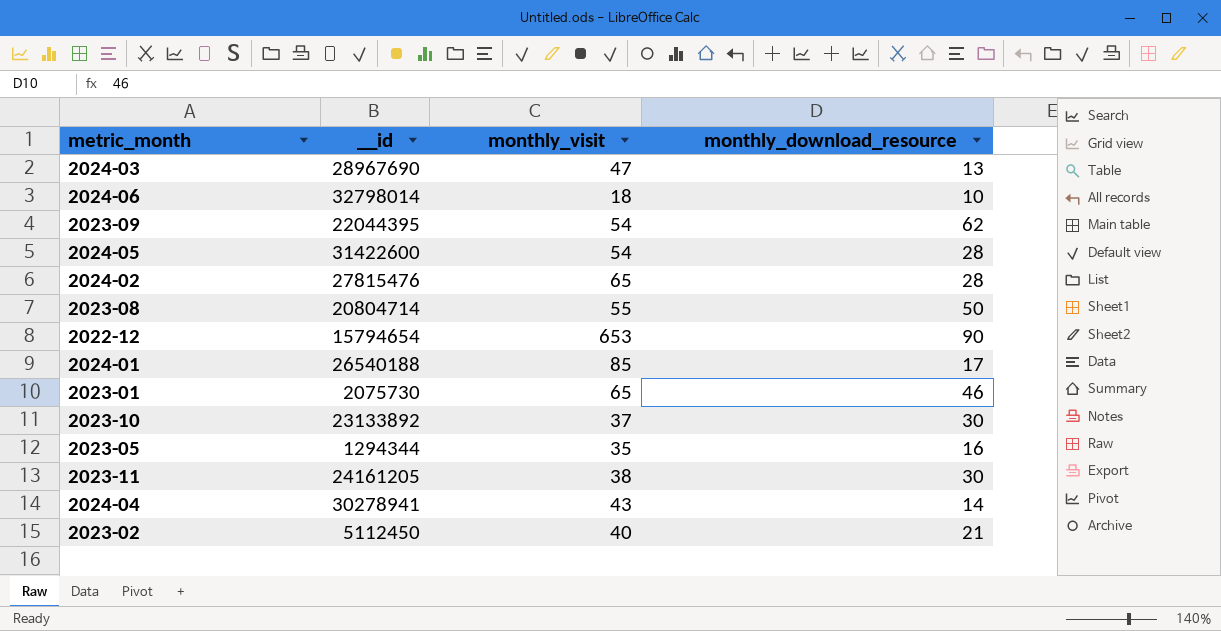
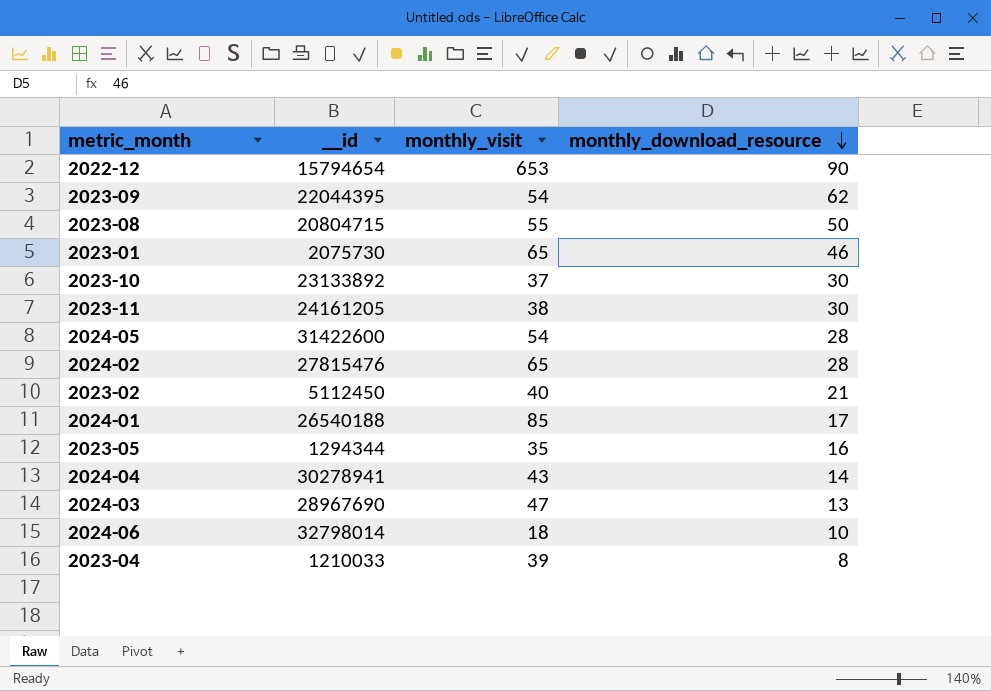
row order: none -> monthly_download_resource descending
2023-08 | __id: 20804714 -> 20804715
row 2023-04: none -> 1210033 | 39 | 8

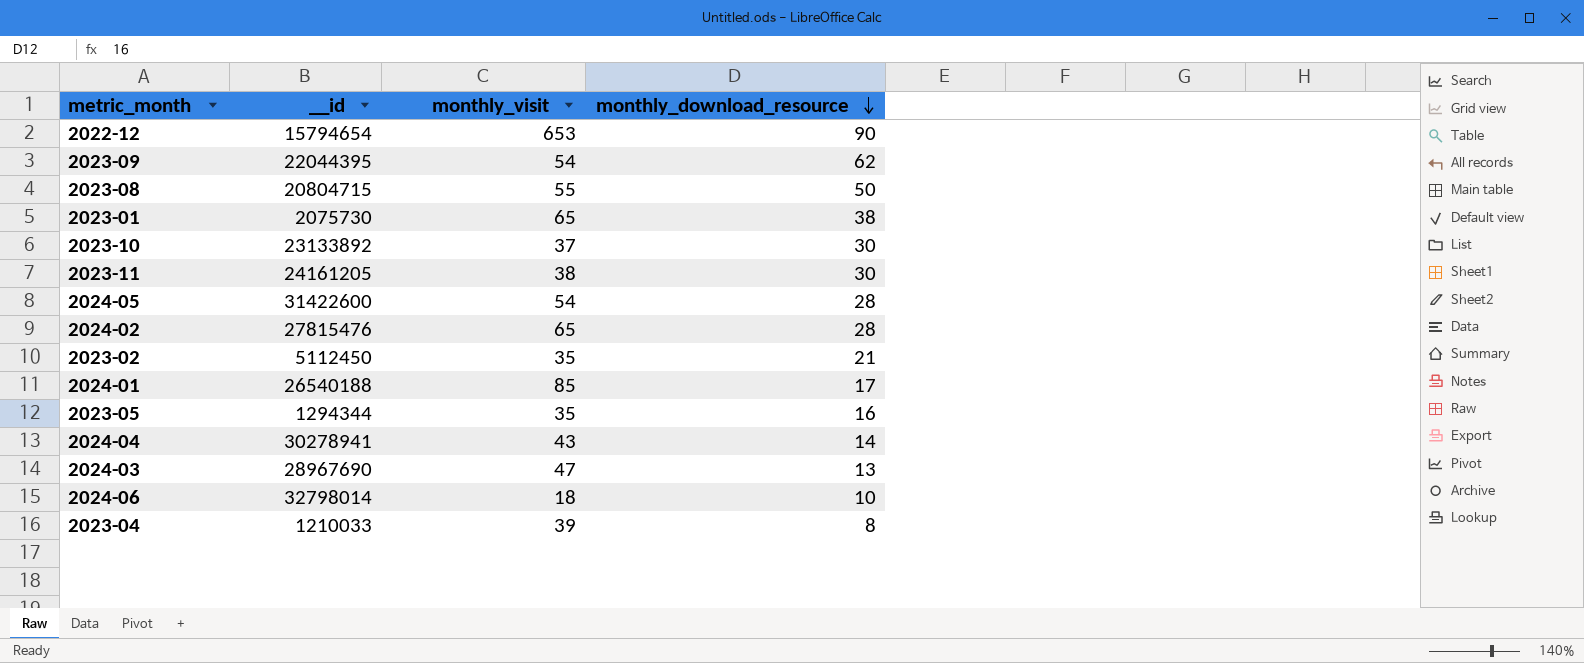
2023-01 | monthly_download_resource: 46 -> 38
2023-02 | monthly_visit: 40 -> 35

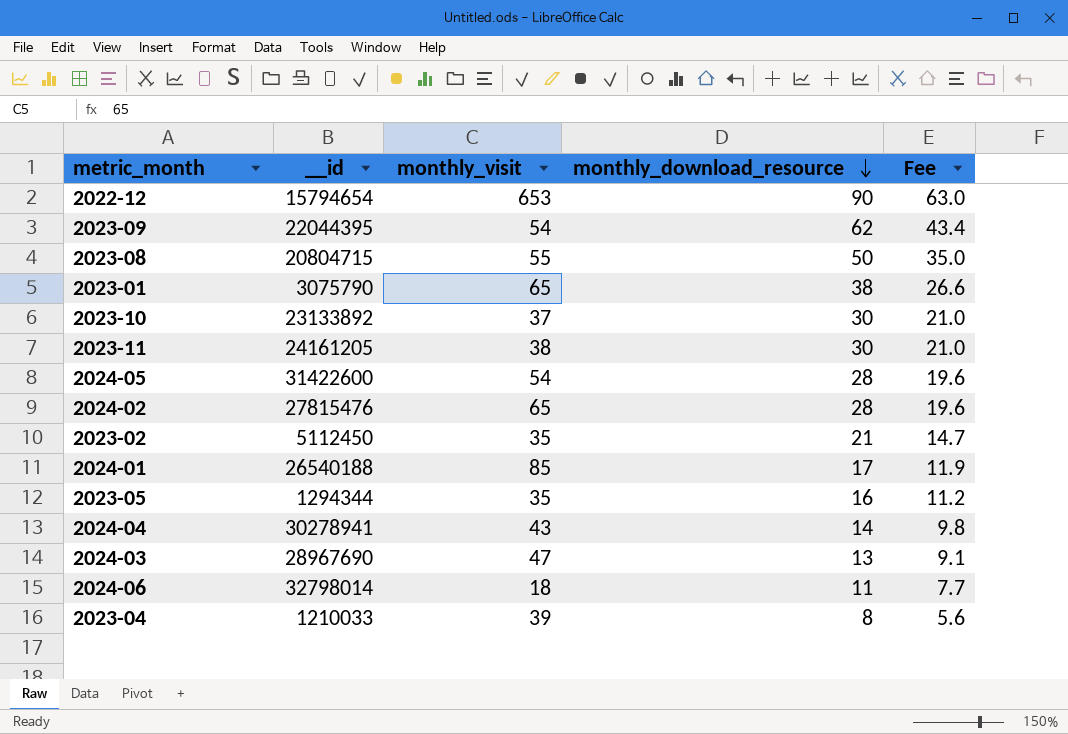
column Fee | formula: none -> [monthly_download_resource] * 0.7
2023-01 | __id: 2075730 -> 3075790
2024-06 | monthly_download_resource: 10 -> 11

